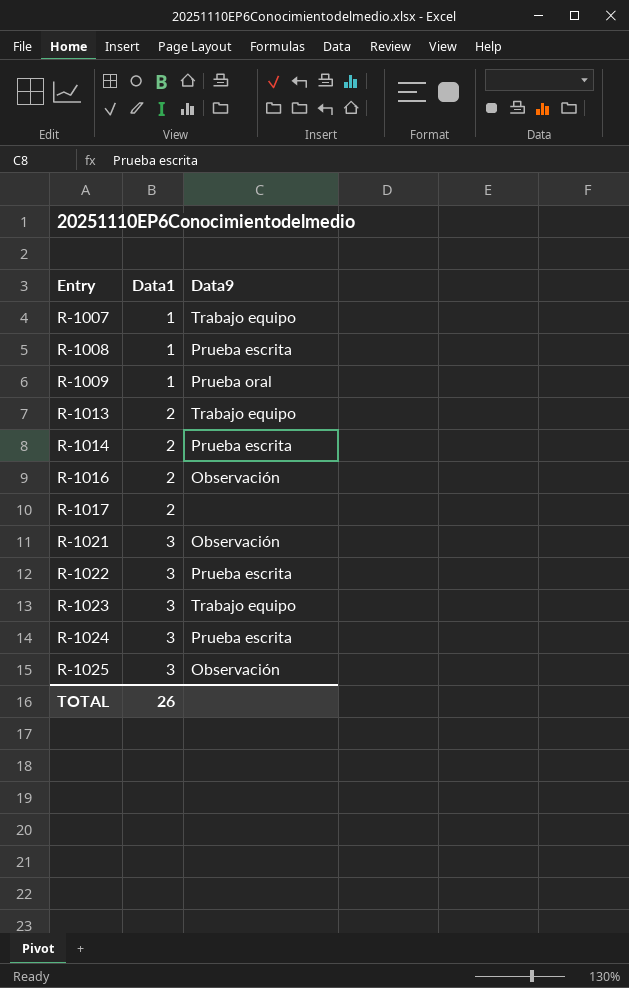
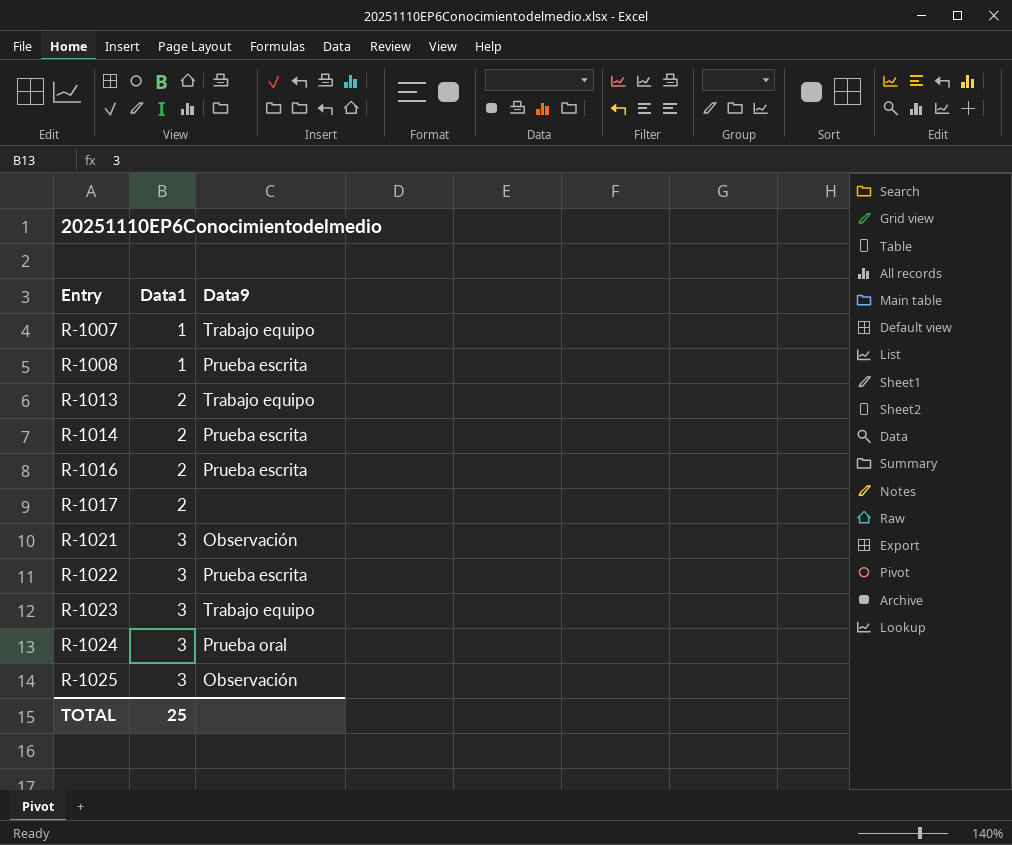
row R-1009: 1 | Prueba oral -> none
R-1016 | Data9: Observación -> Prueba escrita
R-1024 | Data9: Prueba escrita -> Prueba oral
TOTAL | Data1: 26 -> 25

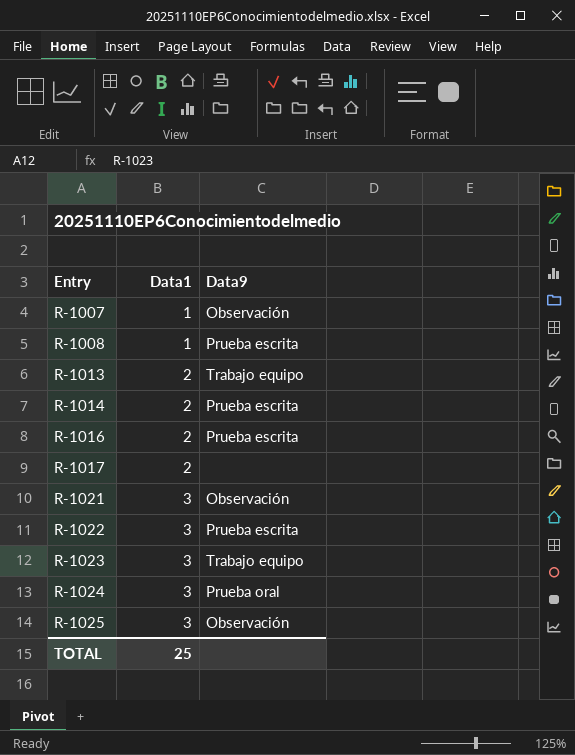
R-1007 | Data9: Trabajo equipo -> Observación

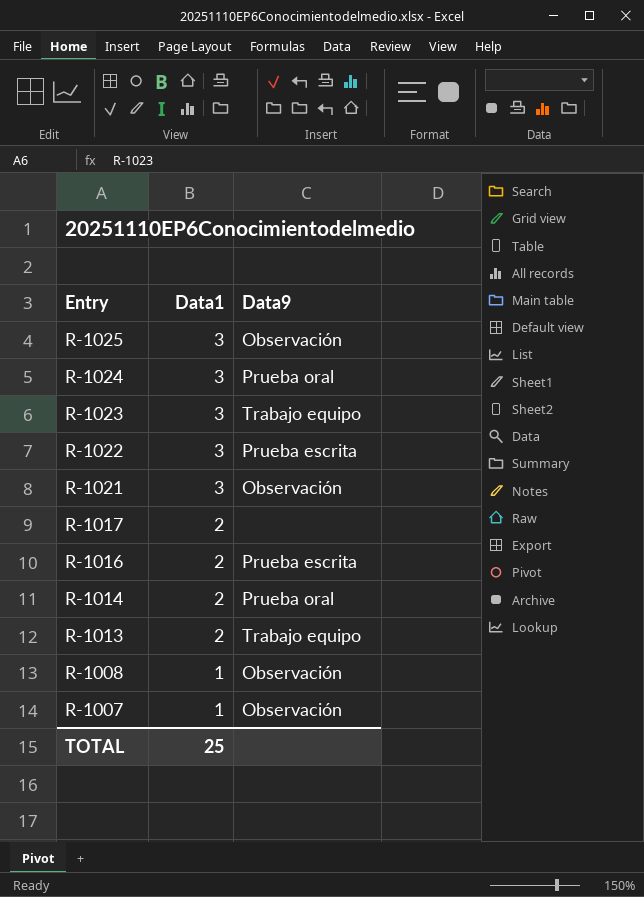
row order: Entry ascending -> Entry descending
R-1014 | Data9: Prueba escrita -> Prueba oral
R-1008 | Data9: Prueba escrita -> Observación

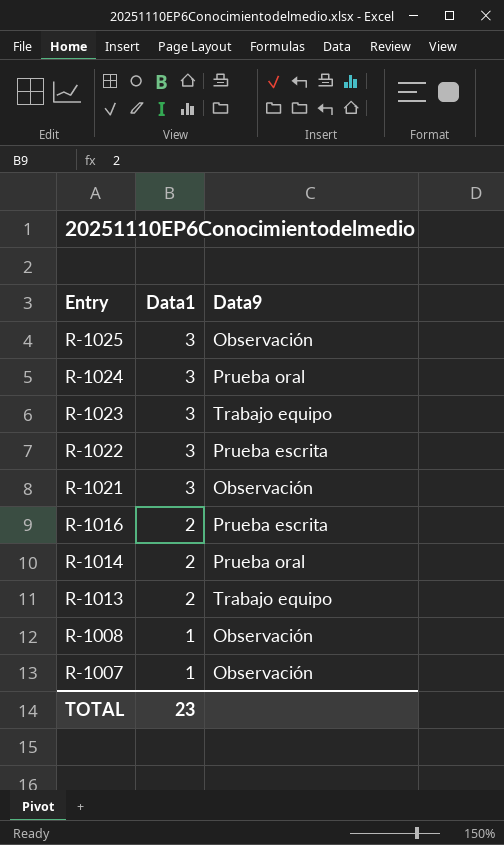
row R-1017: 2 | none -> none
TOTAL | Data1: 25 -> 23

